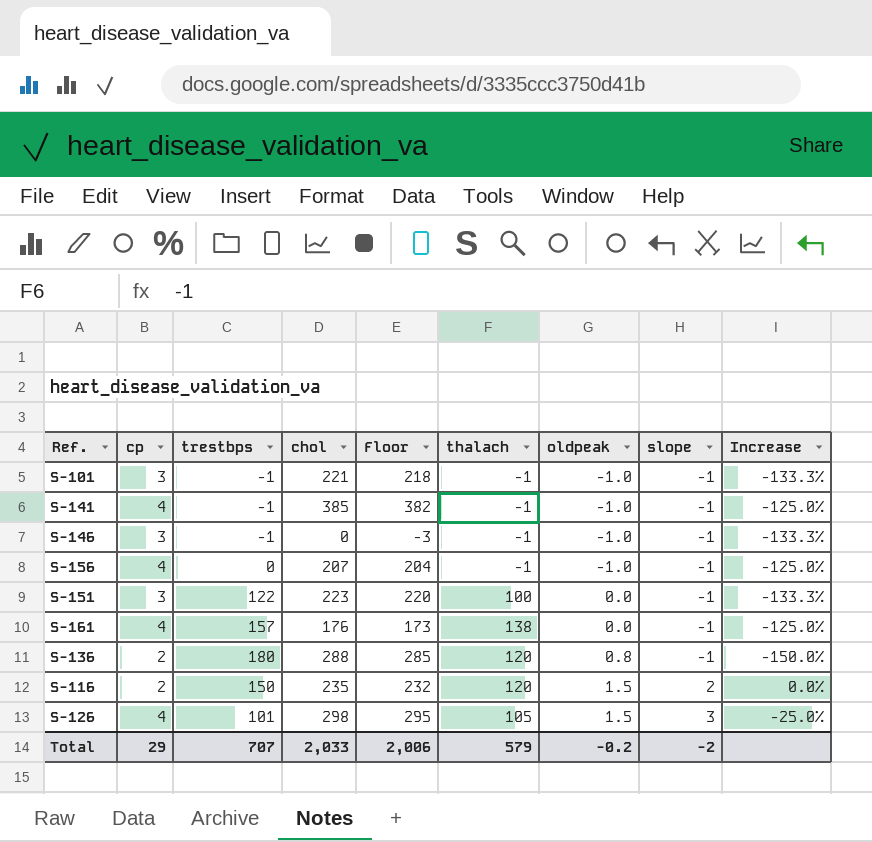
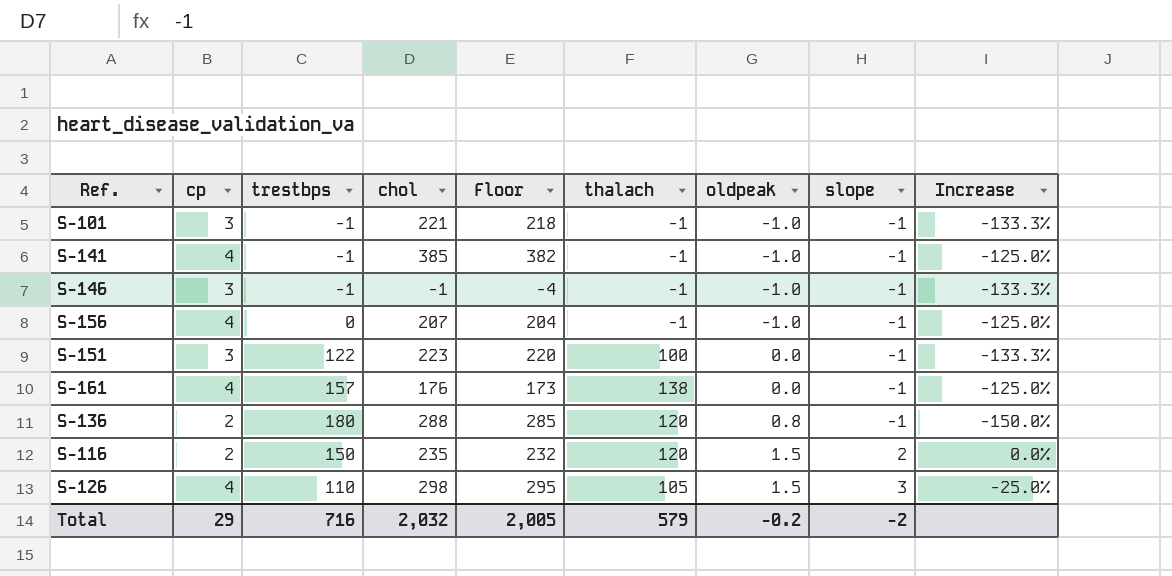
S-146 | chol: 0 -> -1
S-146 | Floor: -3 -> -4
S-126 | trestbps: 101 -> 110
Total | trestbps: 707 -> 716
Total | chol: 2,033 -> 2,032
Total | Floor: 2,006 -> 2,005

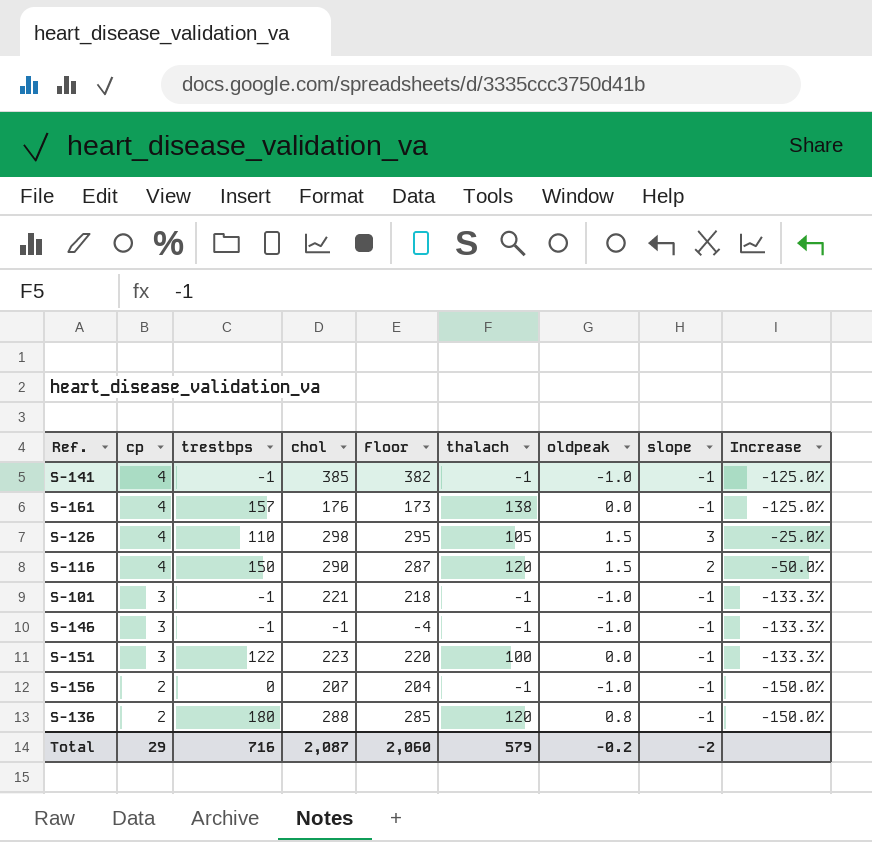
row order: oldpeak ascending -> cp descending
S-116 | cp: 2 -> 4
S-116 | chol: 235 -> 290
S-116 | Floor: 232 -> 287
S-116 | Increase: 0.0% -> -50.0%
S-156 | cp: 4 -> 2
S-156 | Increase: -125.0% -> -150.0%
Total | chol: 2,032 -> 2,087
Total | Floor: 2,005 -> 2,060

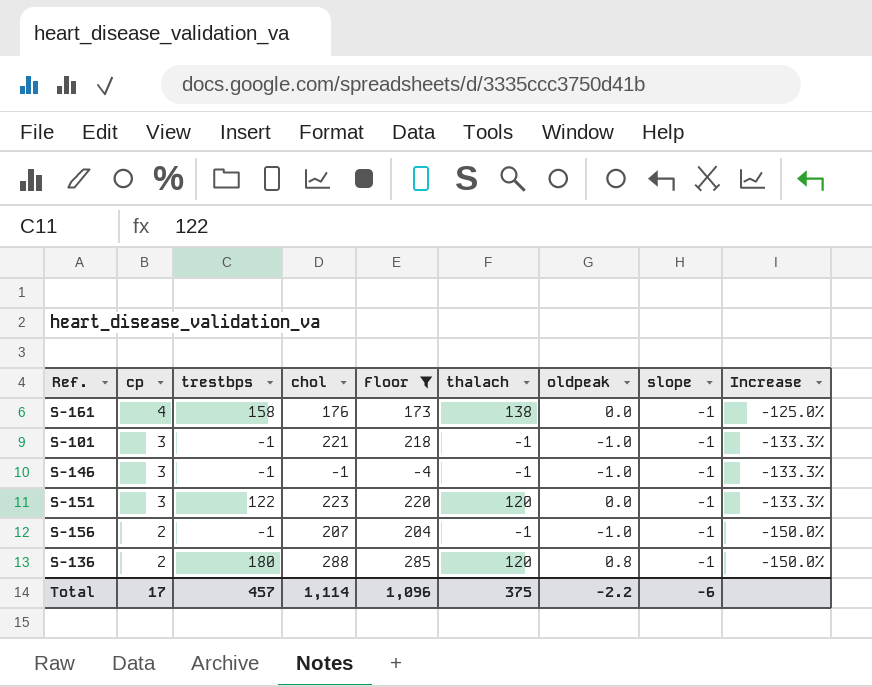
filter: none -> Floor <= 285
S-161 | trestbps: 157 -> 158
S-151 | thalach: 100 -> 120
S-156 | trestbps: 0 -> -1
Total | cp: 29 -> 17
Total | trestbps: 716 -> 457
Total | chol: 2,087 -> 1,114
Total | Floor: 2,060 -> 1,096
Total | thalach: 579 -> 375
Total | oldpeak: -0.2 -> -2.2
Total | slope: -2 -> -6

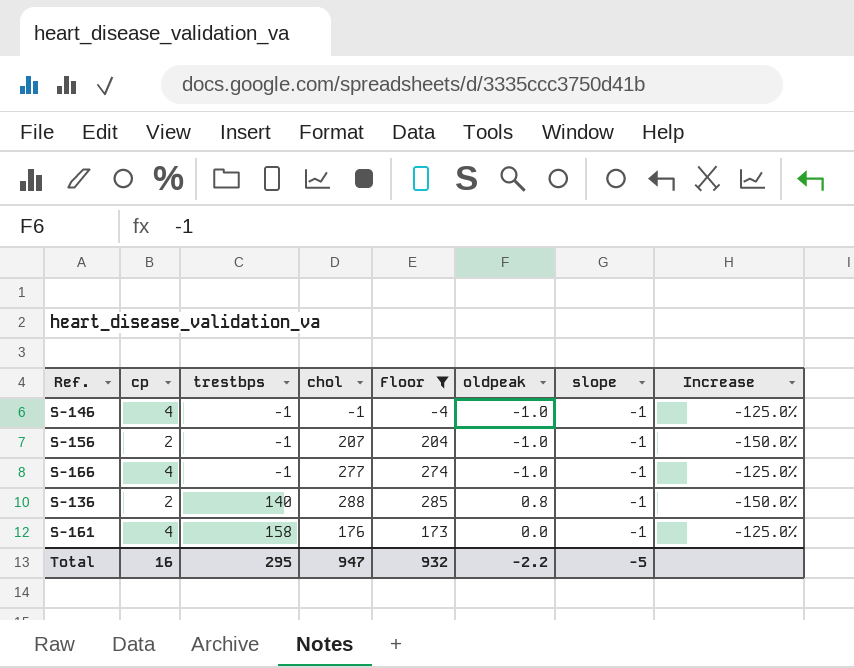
row order: cp descending -> trestbps ascending
column thalach | position: 6 -> none
row S-101: 3 | -1 | 221 | 218 | -1 | -1.0 | -1 | -133.3% -> none
row S-151: 3 | 122 | 223 | 220 | 120 | 0.0 | -1 | -133.3% -> none
S-146 | cp: 3 -> 4
S-146 | Increase: -133.3% -> -125.0%
row S-166: none -> 4 | -1 | 277 | 274 | -1.0 | -1 | -125.0%
S-136 | trestbps: 180 -> 140
Total | cp: 17 -> 16
Total | trestbps: 457 -> 295
Total | chol: 1,114 -> 947
Total | Floor: 1,096 -> 932
Total | slope: -6 -> -5

